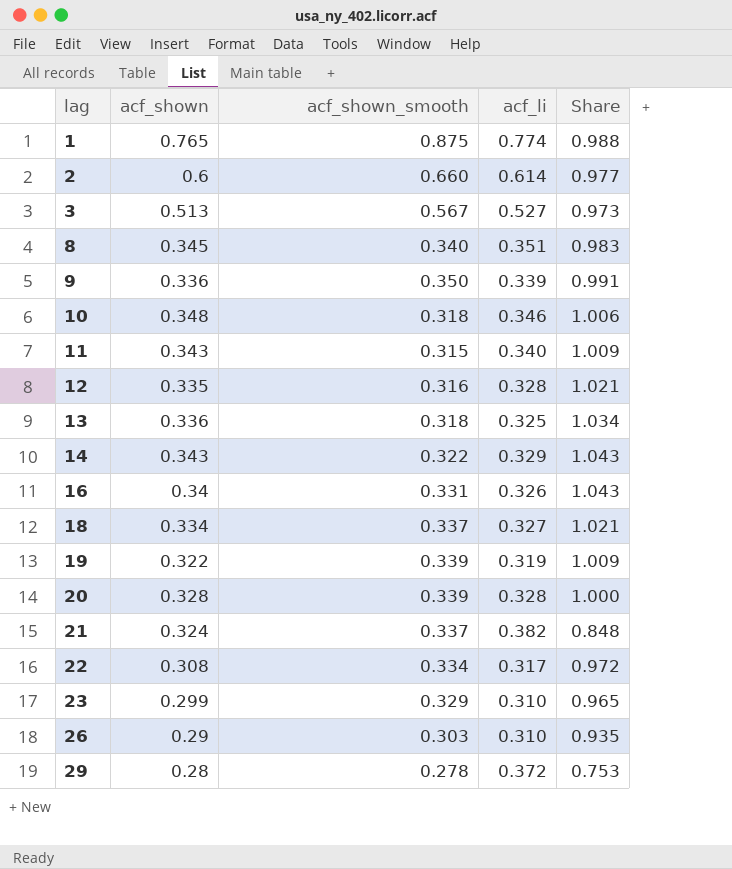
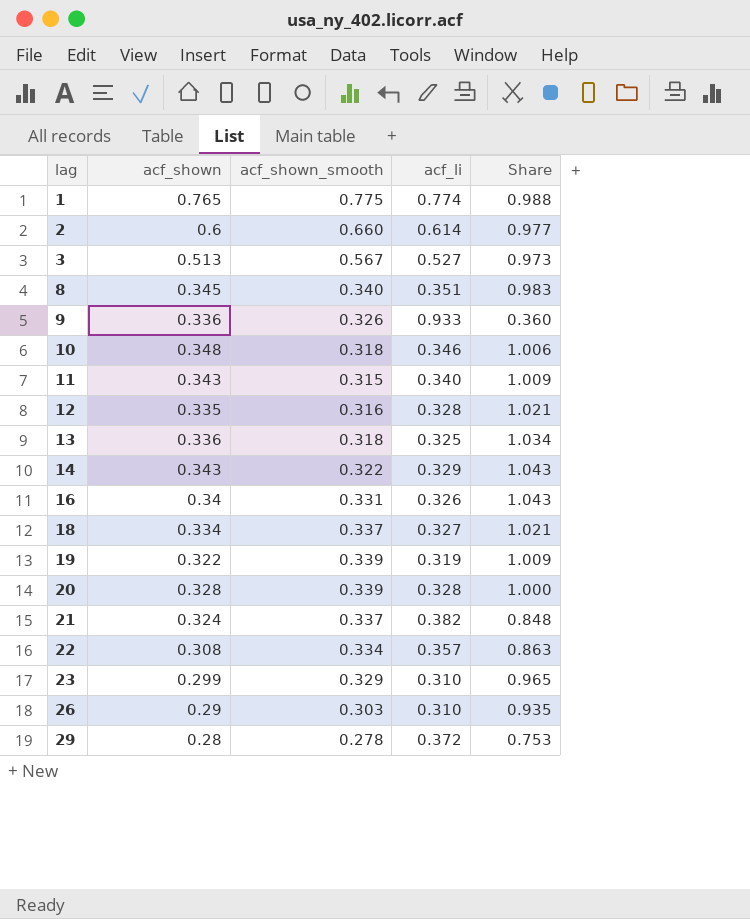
1 | acf_shown_smooth: 0.875 -> 0.775
9 | acf_shown_smooth: 0.350 -> 0.326
9 | acf_li: 0.339 -> 0.933
9 | Share: 0.991 -> 0.360
22 | acf_li: 0.317 -> 0.357
22 | Share: 0.972 -> 0.863

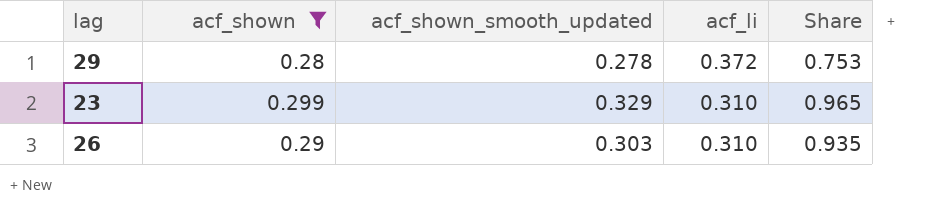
filter: none -> acf_shown <= 0.299
row order: lag ascending -> acf_li descending
column name: acf_shown_smooth -> acf_shown_smooth_updated

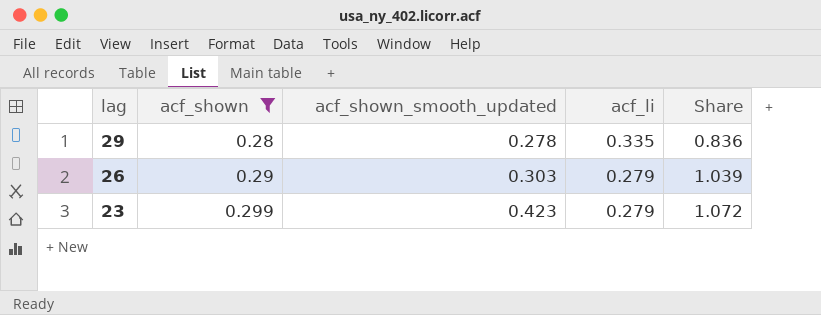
row order: acf_li descending -> lag descending
29 | acf_li: 0.372 -> 0.335
29 | Share: 0.753 -> 0.836
26 | acf_li: 0.310 -> 0.279
26 | Share: 0.935 -> 1.039
23 | acf_shown_smooth_updated: 0.329 -> 0.423
23 | acf_li: 0.310 -> 0.279
23 | Share: 0.965 -> 1.072

